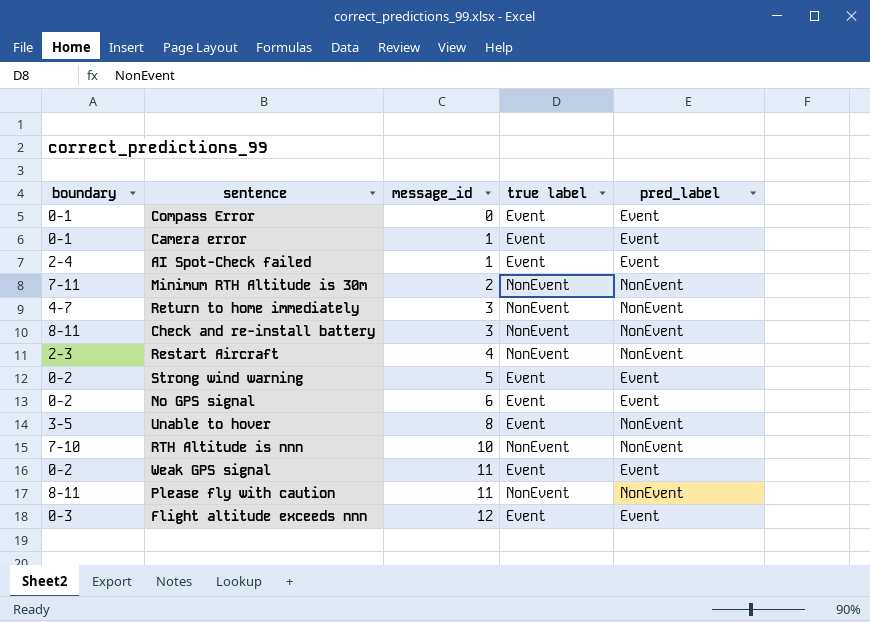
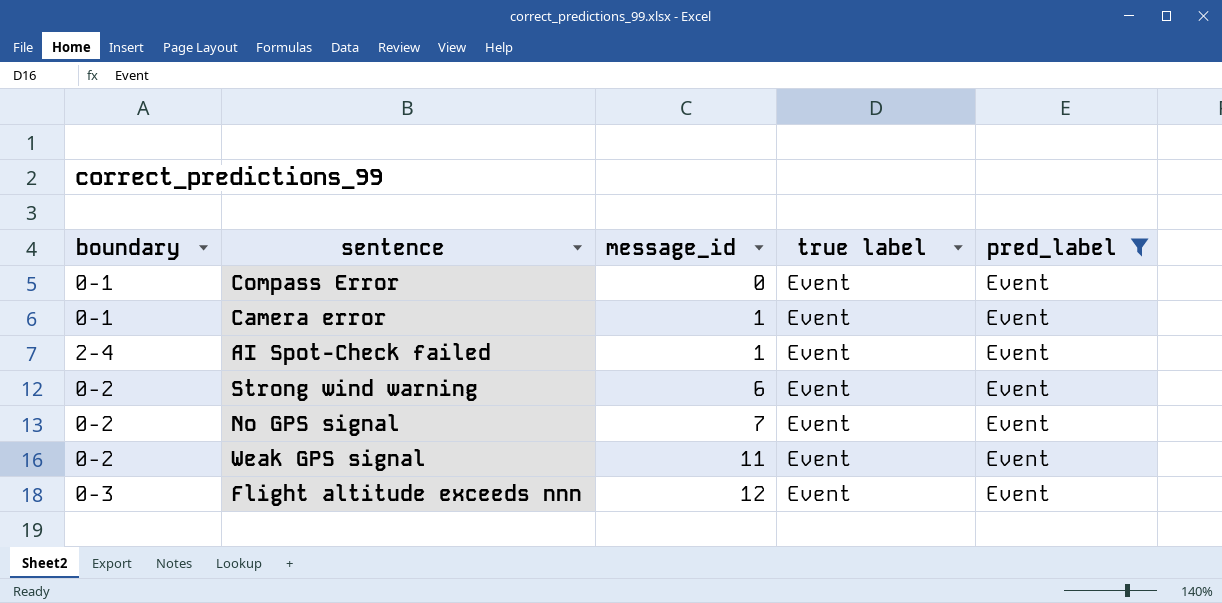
filter: none -> pred_label = Event
Strong wind warning | message_id: 5 -> 6
No GPS signal | message_id: 6 -> 7

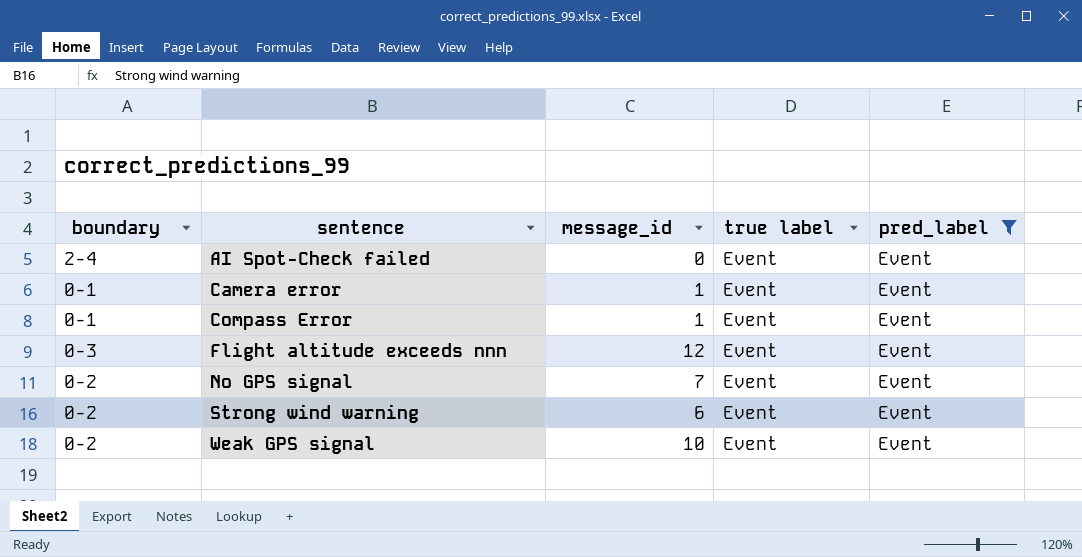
row order: message_id ascending -> sentence ascending
AI Spot-Check failed | message_id: 1 -> 0
Compass Error | message_id: 0 -> 1
Weak GPS signal | message_id: 11 -> 10

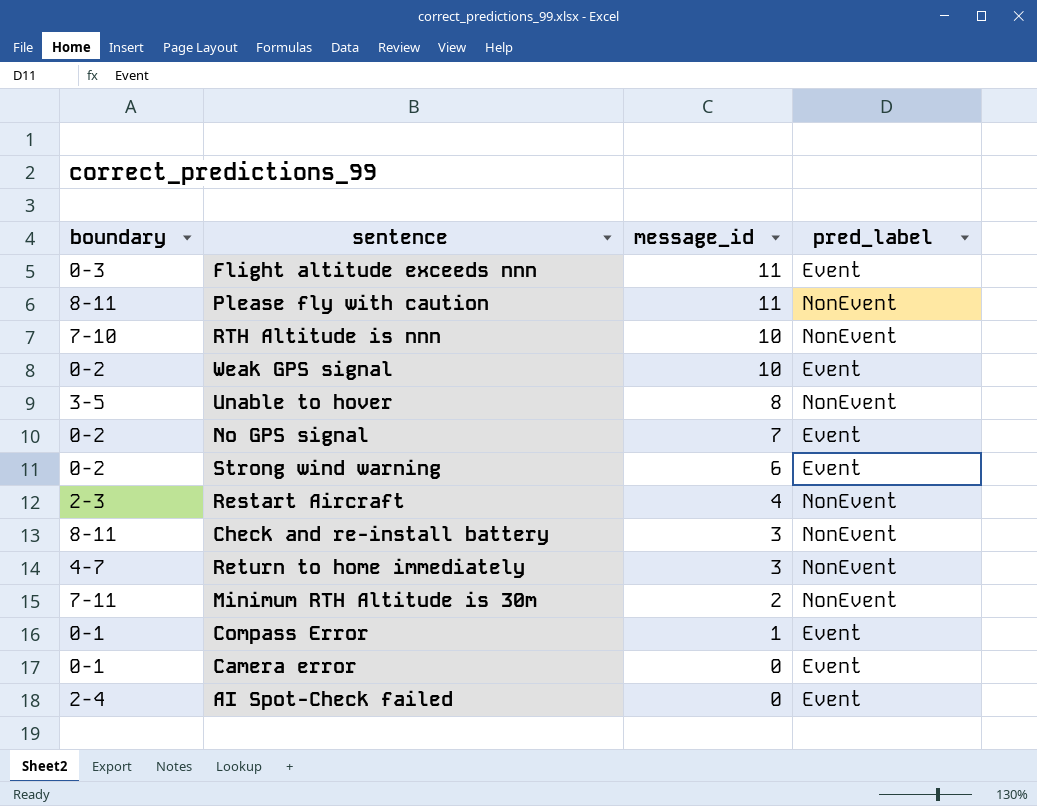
filter: pred_label = Event -> none
row order: sentence ascending -> message_id descending
column true label | position: 4 -> none
Flight altitude exceeds nnn | message_id: 12 -> 11
Camera error | message_id: 1 -> 0

